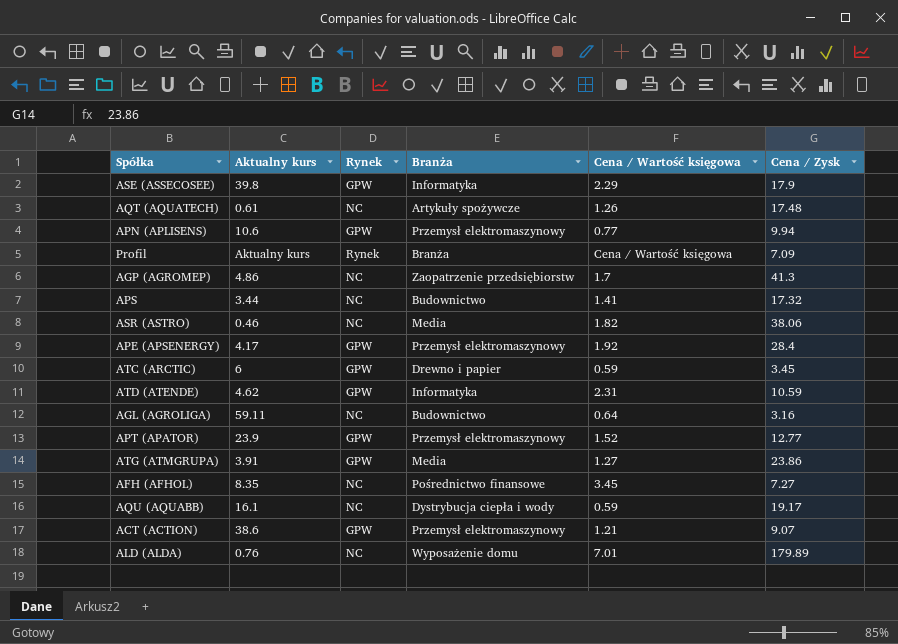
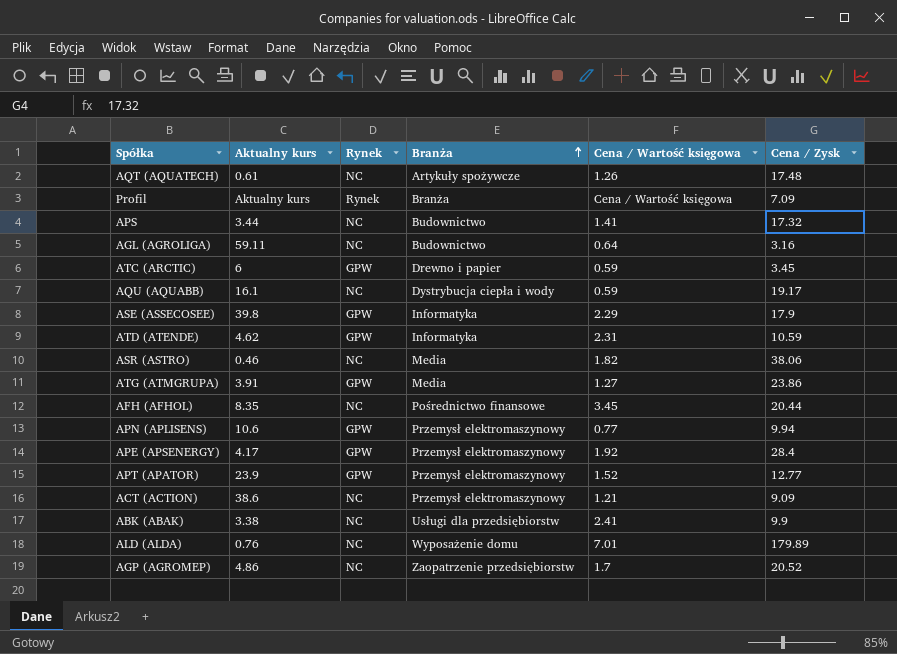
row order: none -> Branża ascending
AFH (AFHOL) | Cena / Zysk: 7.27 -> 20.44
ACT (ACTION) | Rynek: GPW -> NC
ACT (ACTION) | Cena / Zysk: 9.07 -> 9.09
row ABK (ABAK): none -> 3.38 | NC | Usługi dla przedsiębiorstw | 2.41 | 9.9
AGP (AGROMEP) | Cena / Zysk: 41.3 -> 20.52

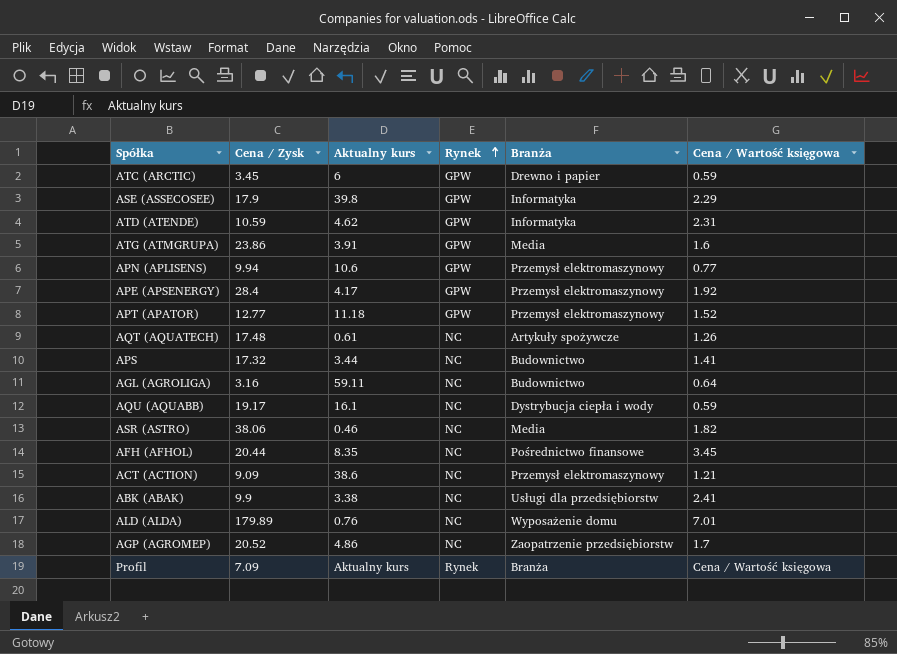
row order: Branża ascending -> Rynek ascending
column Cena / Zysk | position: 6 -> 2
ATG (ATMGRUPA) | Cena / Wartość księgowa: 1.27 -> 1.6
APT (APATOR) | Aktualny kurs: 23.9 -> 11.18

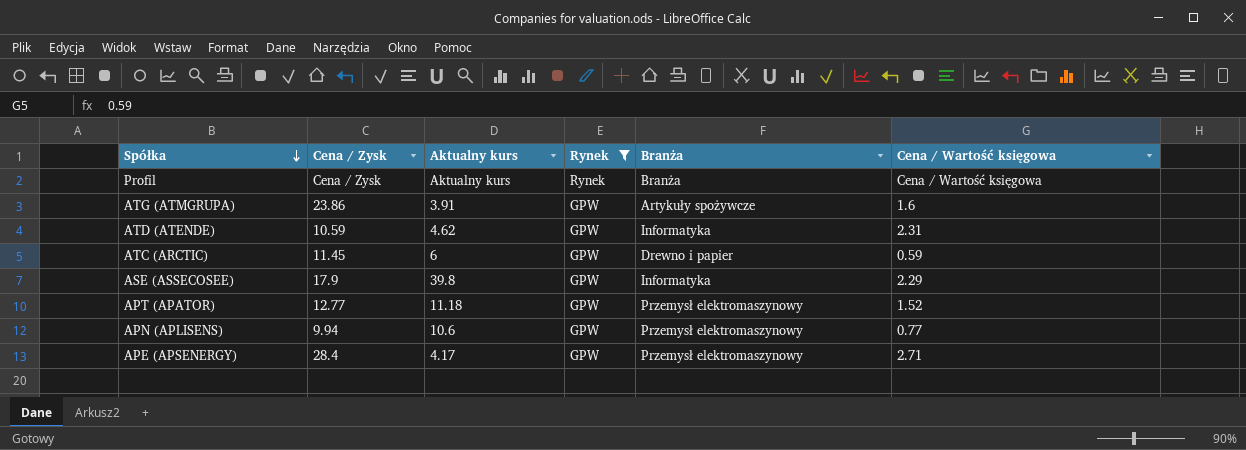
filter: none -> Rynek != NC
row order: Rynek ascending -> Spółka descending
Profil | Cena / Zysk: 7.09 -> Cena / Zysk
ATG (ATMGRUPA) | Branża: Media -> Artykuły spożywcze
ATC (ARCTIC) | Cena / Zysk: 3.45 -> 11.45
APE (APSENERGY) | Cena / Wartość księgowa: 1.92 -> 2.71

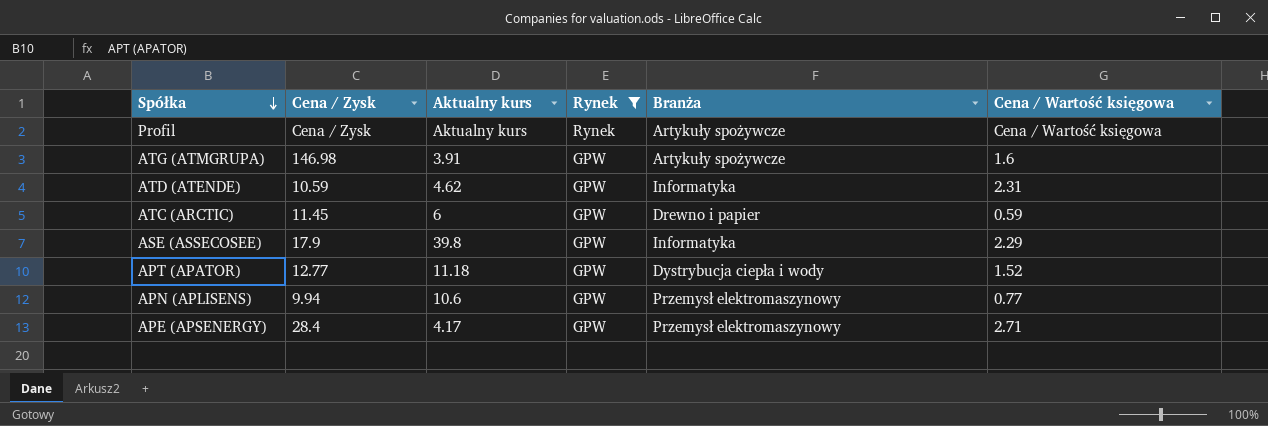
Profil | Branża: Branża -> Artykuły spożywcze
ATG (ATMGRUPA) | Cena / Zysk: 23.86 -> 146.98
APT (APATOR) | Branża: Przemysł elektromaszynowy -> Dystrybucja ciepła i wody

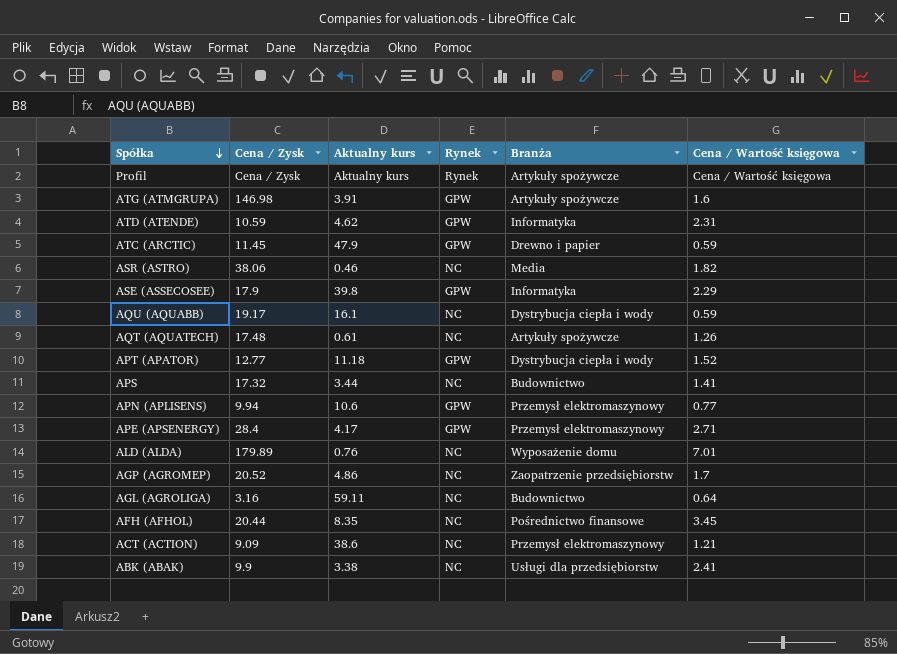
filter: Rynek != NC -> none
ATC (ARCTIC) | Aktualny kurs: 6 -> 47.9

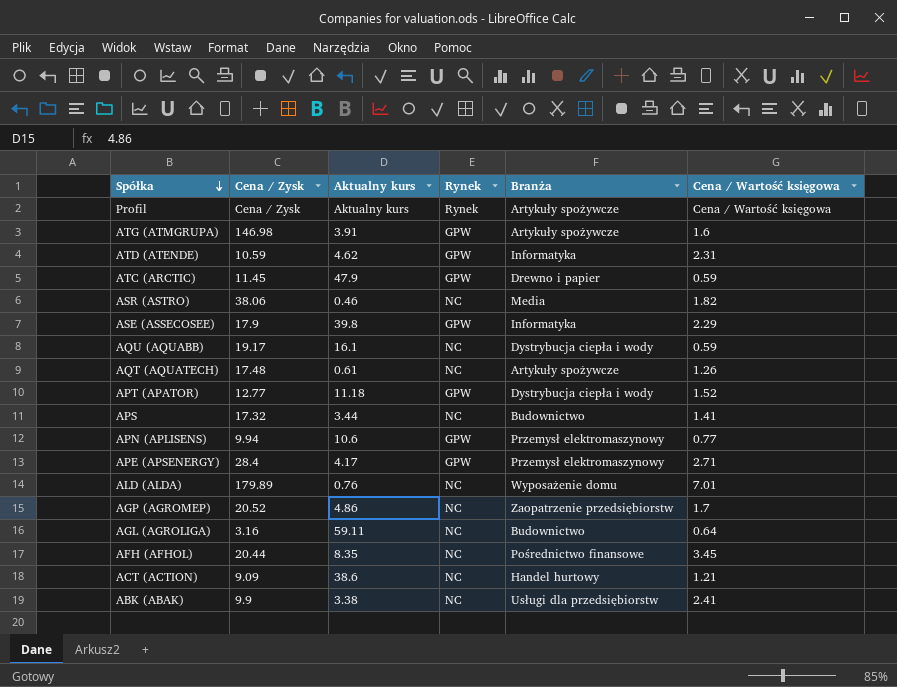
ACT (ACTION) | Branża: Przemysł elektromaszynowy -> Handel hurtowy

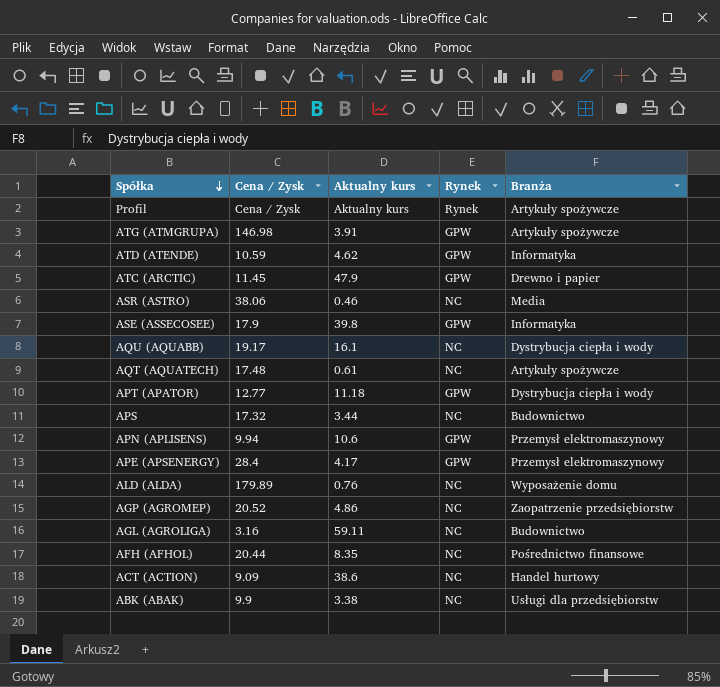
column Cena / Wartość księgowa | position: 6 -> none

